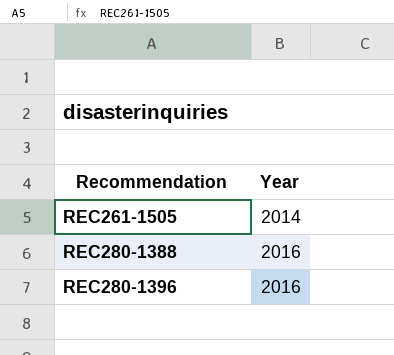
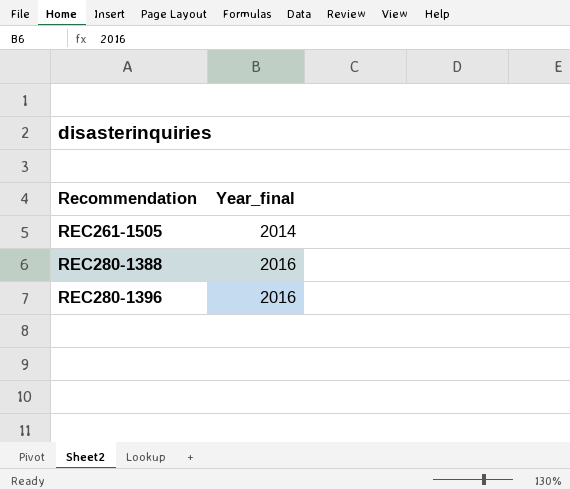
column name: Year -> Year_final

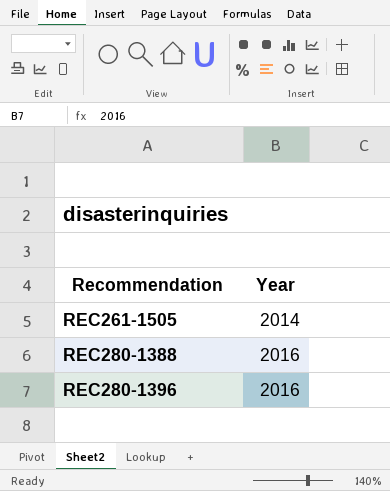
column name: Year_final -> Year

